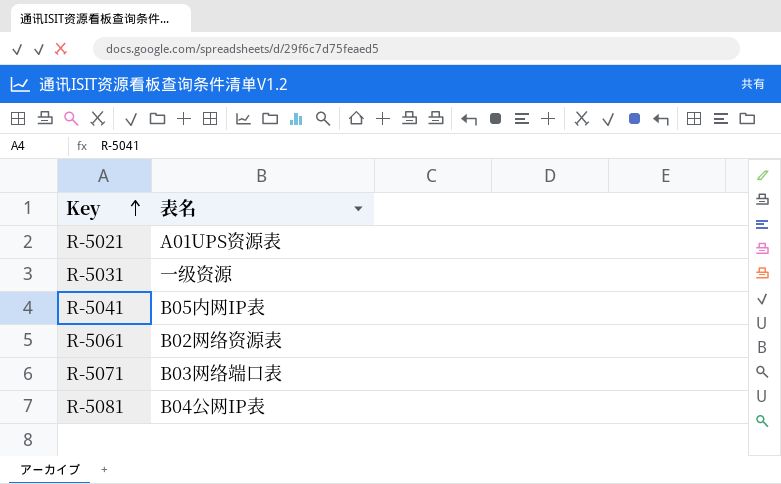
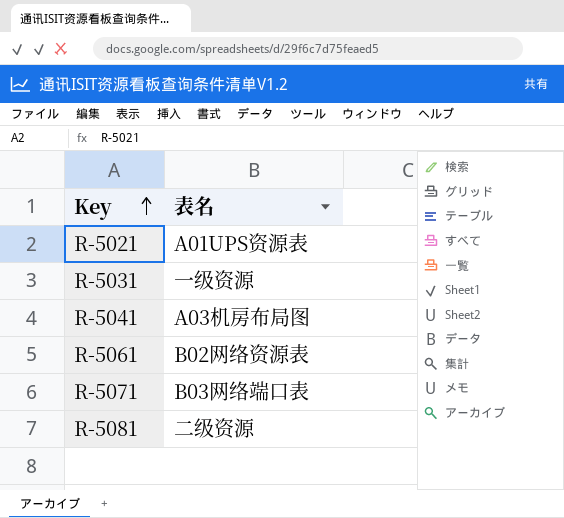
R-5041 | 表名: B05内网IP表 -> A03机房布局图
R-5081 | 表名: B04公网IP表 -> 二级资源

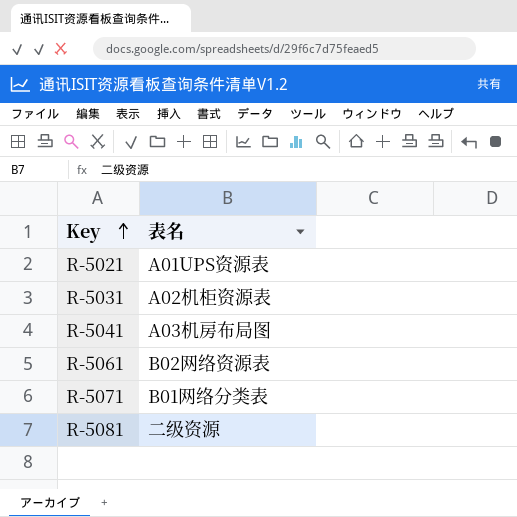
R-5031 | 表名: 一级资源 -> A02机柜资源表
R-5071 | 表名: B03网络端口表 -> B01网络分类表

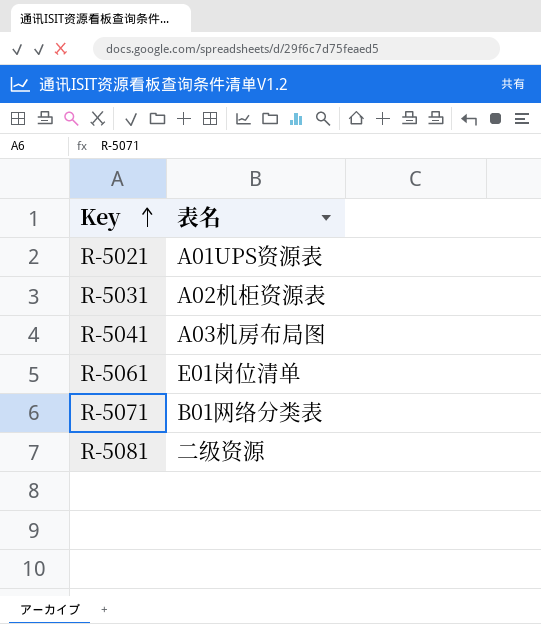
R-5061 | 表名: B02网络资源表 -> E01岗位清单

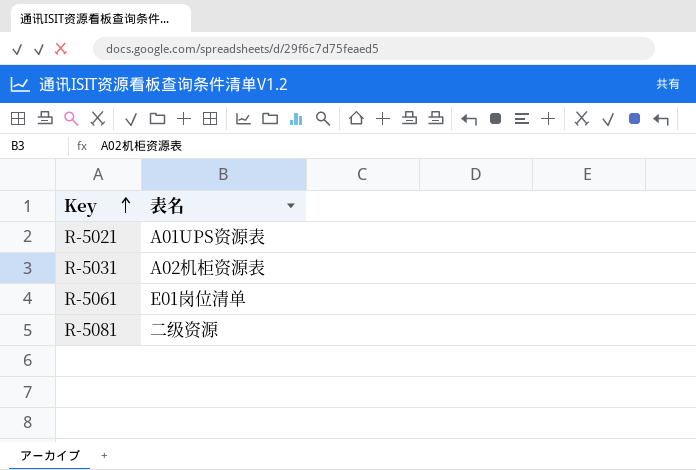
row R-5041: A03机房布局图 -> none
row R-5071: B01网络分类表 -> none

